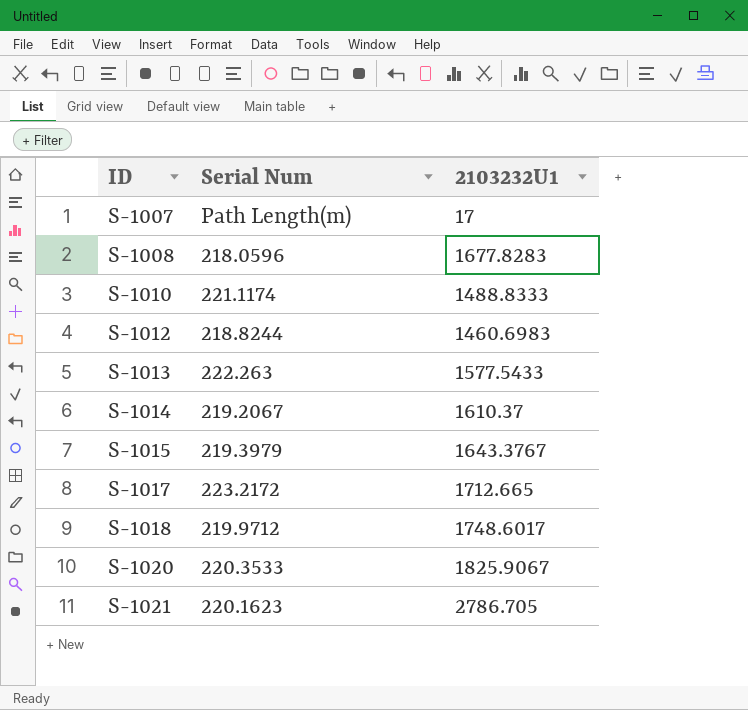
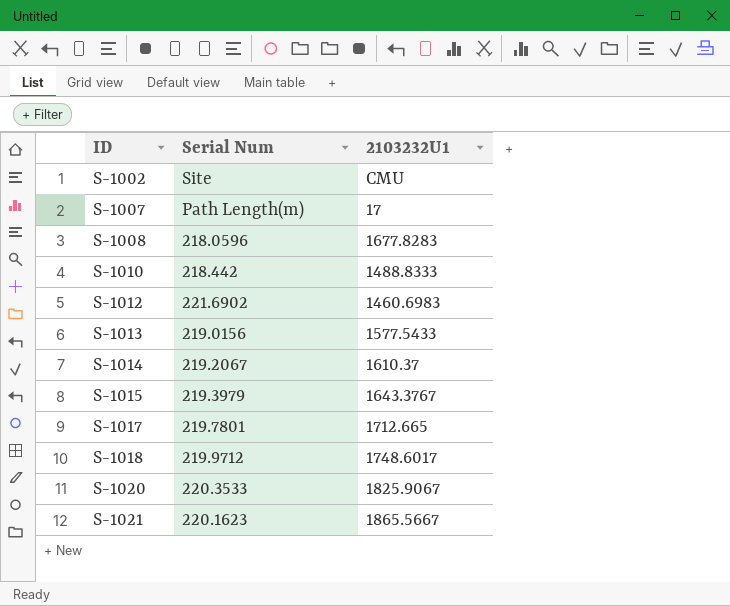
row S-1002: none -> Site | CMU
S-1010 | Serial Num: 221.1174 -> 218.442
S-1012 | Serial Num: 218.8244 -> 221.6902
S-1013 | Serial Num: 222.263 -> 219.0156
S-1017 | Serial Num: 223.2172 -> 219.7801
S-1021 | 2103232U1: 2786.705 -> 1865.5667

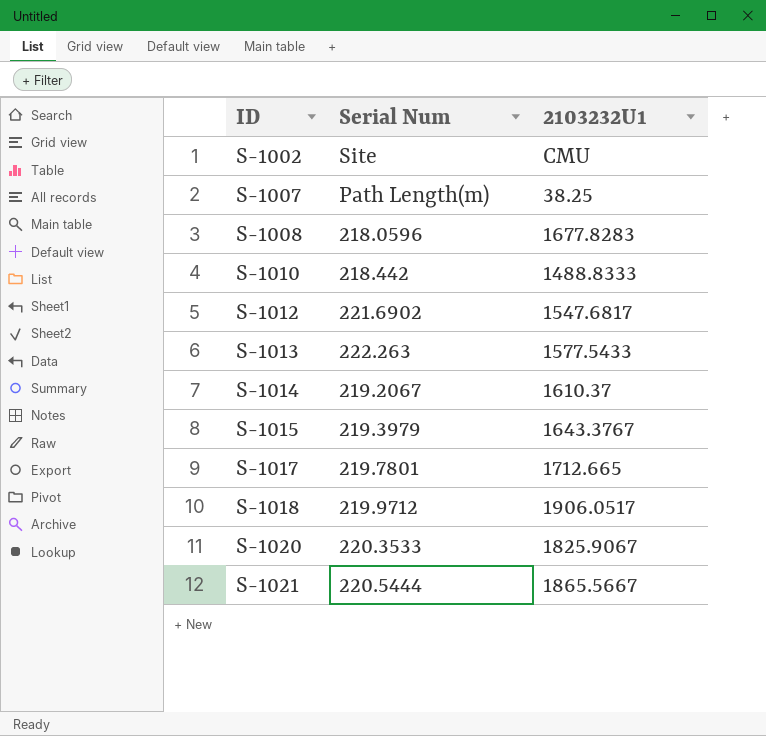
S-1007 | 2103232U1: 17 -> 38.25
S-1012 | 2103232U1: 1460.6983 -> 1547.6817
S-1013 | Serial Num: 219.0156 -> 222.263
S-1018 | 2103232U1: 1748.6017 -> 1906.0517
S-1021 | Serial Num: 220.1623 -> 220.5444

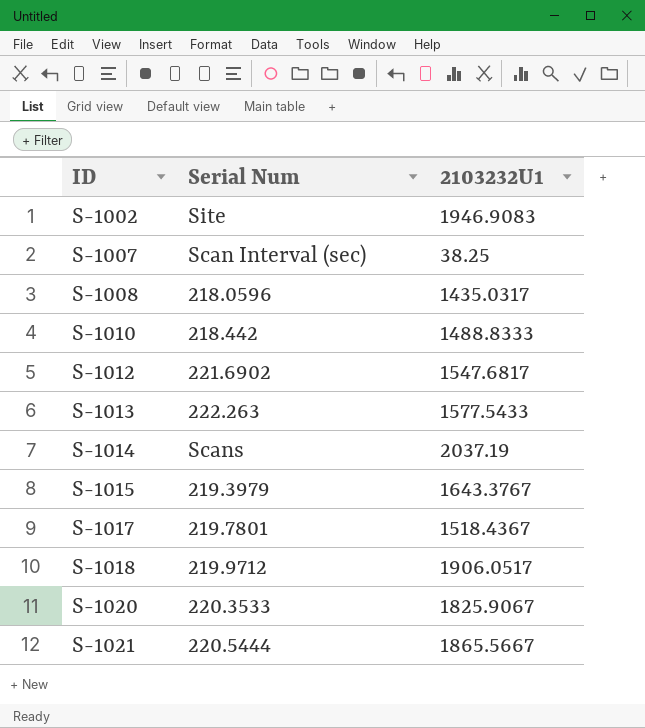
S-1002 | 2103232U1: CMU -> 1946.9083
S-1007 | Serial Num: Path Length(m) -> Scan Interval (sec)
S-1008 | 2103232U1: 1677.8283 -> 1435.0317
S-1014 | Serial Num: 219.2067 -> Scans
S-1014 | 2103232U1: 1610.37 -> 2037.19
S-1017 | 2103232U1: 1712.665 -> 1518.4367

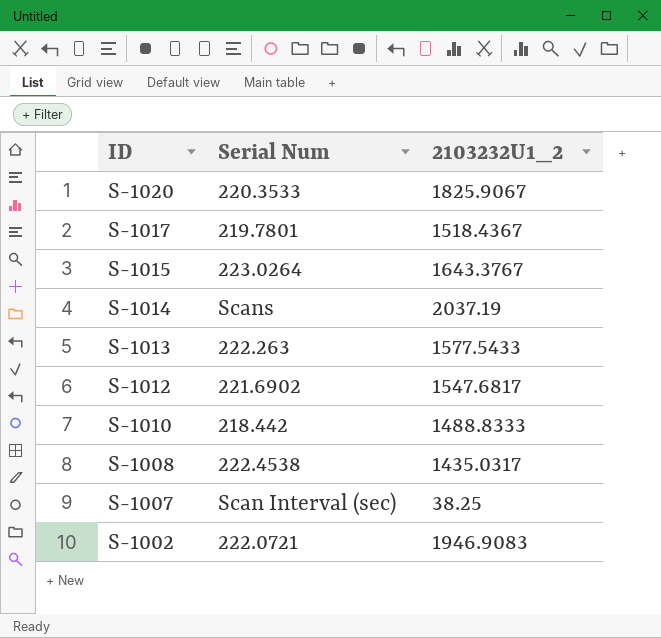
row order: ID ascending -> ID descending
column name: 2103232U1 -> 2103232U1_2
row S-1018: 219.9712 | 1906.0517 -> none
row S-1021: 220.5444 | 1865.5667 -> none
S-1015 | Serial Num: 219.3979 -> 223.0264
S-1008 | Serial Num: 218.0596 -> 222.4538
S-1002 | Serial Num: Site -> 222.0721

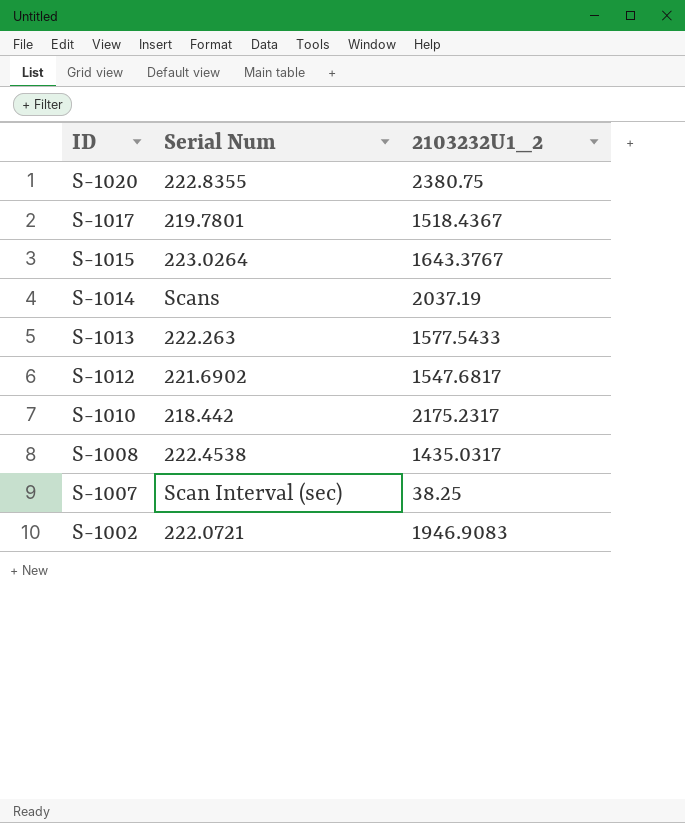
S-1020 | Serial Num: 220.3533 -> 222.8355
S-1020 | 2103232U1_2: 1825.9067 -> 2380.75
S-1010 | 2103232U1_2: 1488.8333 -> 2175.2317

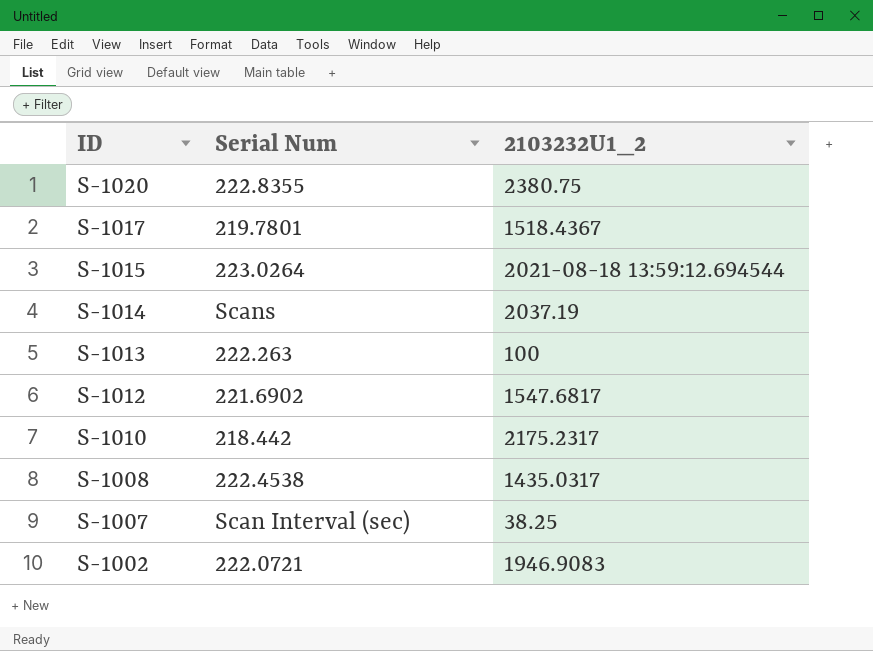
S-1015 | 2103232U1_2: 1643.3767 -> 2021-08-18 13:59:12.694544
S-1013 | 2103232U1_2: 1577.5433 -> 100

